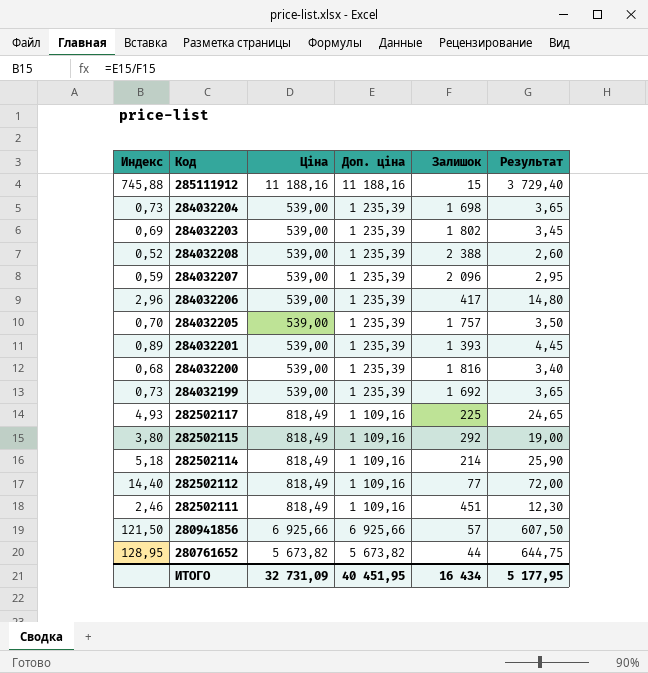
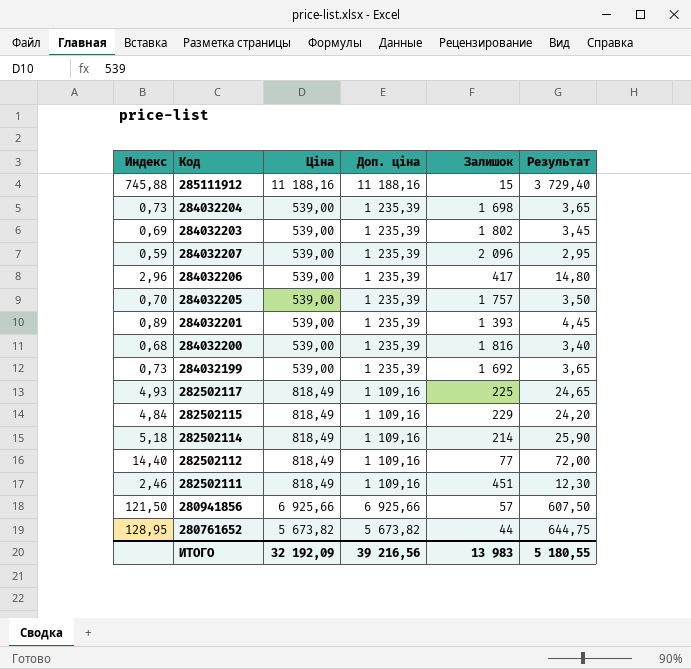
row 284032208: 0,52 | 539,00 | 1 235,39 | 2 388 | 2,60 -> none
282502115 | Индекс: 3,80 -> 4,84
282502115 | Залишок: 292 -> 229
282502115 | Результат: 19,00 -> 24,20
ИТОГО | Ціна: 32 731,09 -> 32 192,09
ИТОГО | Доп. ціна: 40 451,95 -> 39 216,56
ИТОГО | Залишок: 16 434 -> 13 983
ИТОГО | Результат: 5 177,95 -> 5 180,55

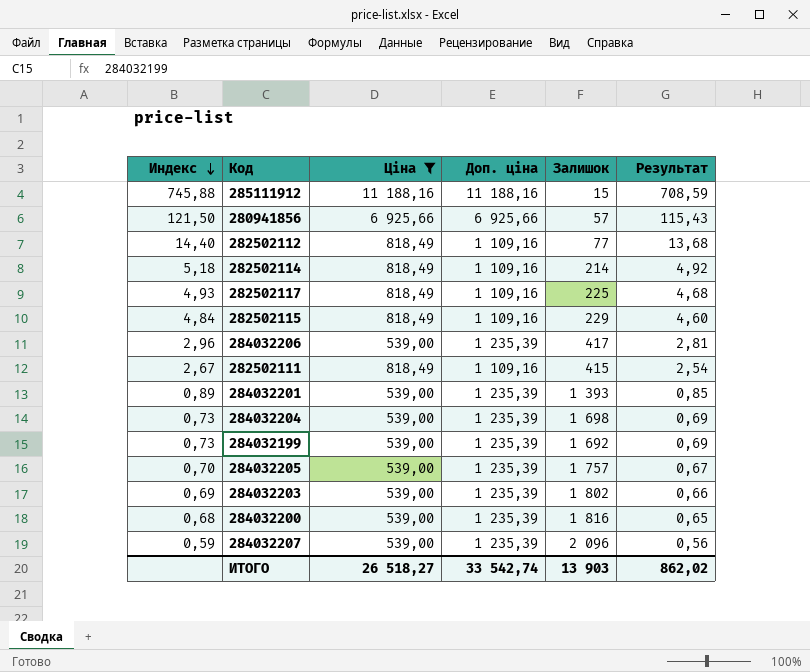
filter: none -> Ціна != 5 673,82
row order: none -> Индекс descending
column Результат | formula: [Индекс] * 5 -> [Индекс] * 0,95
282502111 | Индекс: 2,46 -> 2,67
282502111 | Залишок: 451 -> 415
ИТОГО | Ціна: 32 192,09 -> 26 518,27
ИТОГО | Доп. ціна: 39 216,56 -> 33 542,74
ИТОГО | Залишок: 13 983 -> 13 903
ИТОГО | Результат: 5 180,55 -> 862,02

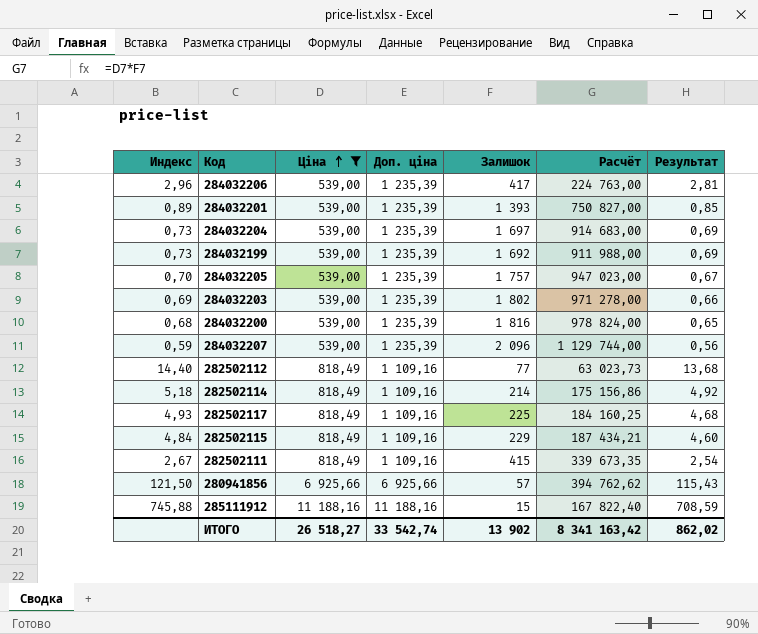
row order: Индекс descending -> Ціна ascending
column Расчёт | formula: none -> [Ціна] * [Залишок]
284032204 | Залишок: 1 698 -> 1 697
ИТОГО | Залишок: 13 903 -> 13 902

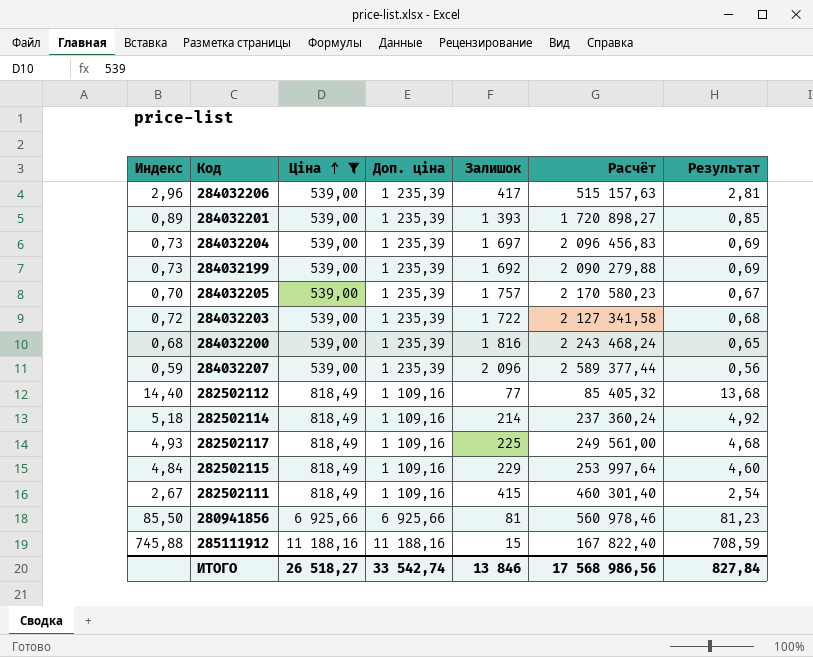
column Расчёт | formula: [Ціна] * [Залишок] -> [Доп. ціна] * [Залишок]
284032203 | Индекс: 0,69 -> 0,72
284032203 | Залишок: 1 802 -> 1 722
284032203 | Результат: 0,66 -> 0,68
280941856 | Индекс: 121,50 -> 85,50
280941856 | Залишок: 57 -> 81
280941856 | Результат: 115,43 -> 81,23
ИТОГО | Залишок: 13 902 -> 13 846
ИТОГО | Расчёт: 8 341 163,42 -> 17 568 986,56
ИТОГО | Результат: 862,02 -> 827,84

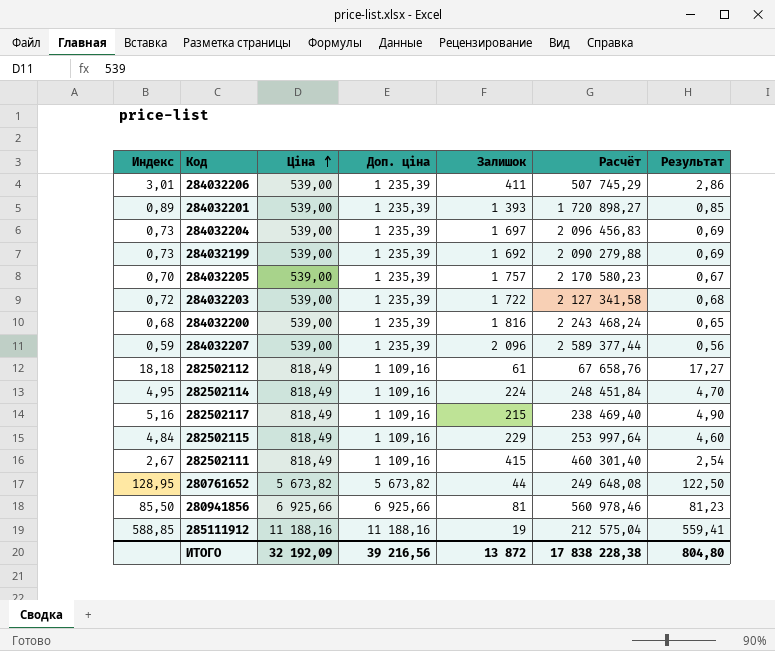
filter: Ціна != 5 673,82 -> none
284032206 | Индекс: 2,96 -> 3,01
284032206 | Залишок: 417 -> 411
284032206 | Расчёт: 515 157,63 -> 507 745,29
284032206 | Результат: 2,81 -> 2,86
282502112 | Индекс: 14,40 -> 18,18
282502112 | Залишок: 77 -> 61
282502112 | Расчёт: 85 405,32 -> 67 658,76
282502112 | Результат: 13,68 -> 17,27
282502114 | Индекс: 5,18 -> 4,95
282502114 | Залишок: 214 -> 224
282502114 | Расчёт: 237 360,24 -> 248 451,84
282502114 | Результат: 4,92 -> 4,70
282502117 | Индекс: 4,93 -> 5,16
282502117 | Залишок: 225 -> 215
282502117 | Расчёт: 249 561,00 -> 238 469,40
282502117 | Результат: 4,68 -> 4,90
285111912 | Индекс: 745,88 -> 588,85
285111912 | Залишок: 15 -> 19
285111912 | Расчёт: 167 822,40 -> 212 575,04
285111912 | Результат: 708,59 -> 559,41
ИТОГО | Ціна: 26 518,27 -> 32 192,09
ИТОГО | Доп. ціна: 33 542,74 -> 39 216,56
ИТОГО | Залишок: 13 846 -> 13 872
ИТОГО | Расчёт: 17 568 986,56 -> 17 838 228,38
ИТОГО | Результат: 827,84 -> 804,80

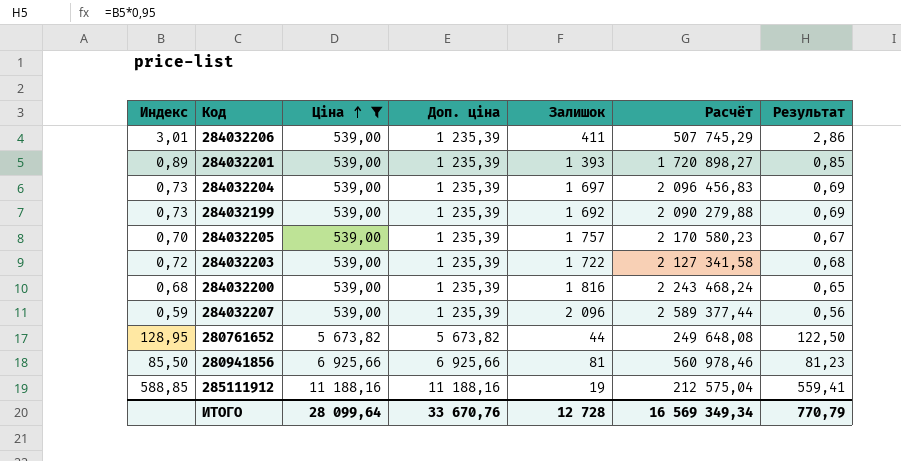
filter: none -> Ціна != 818,49
ИТОГО | Ціна: 32 192,09 -> 28 099,64
ИТОГО | Доп. ціна: 39 216,56 -> 33 670,76
ИТОГО | Залишок: 13 872 -> 12 728
ИТОГО | Расчёт: 17 838 228,38 -> 16 569 349,34
ИТОГО | Результат: 804,80 -> 770,79

